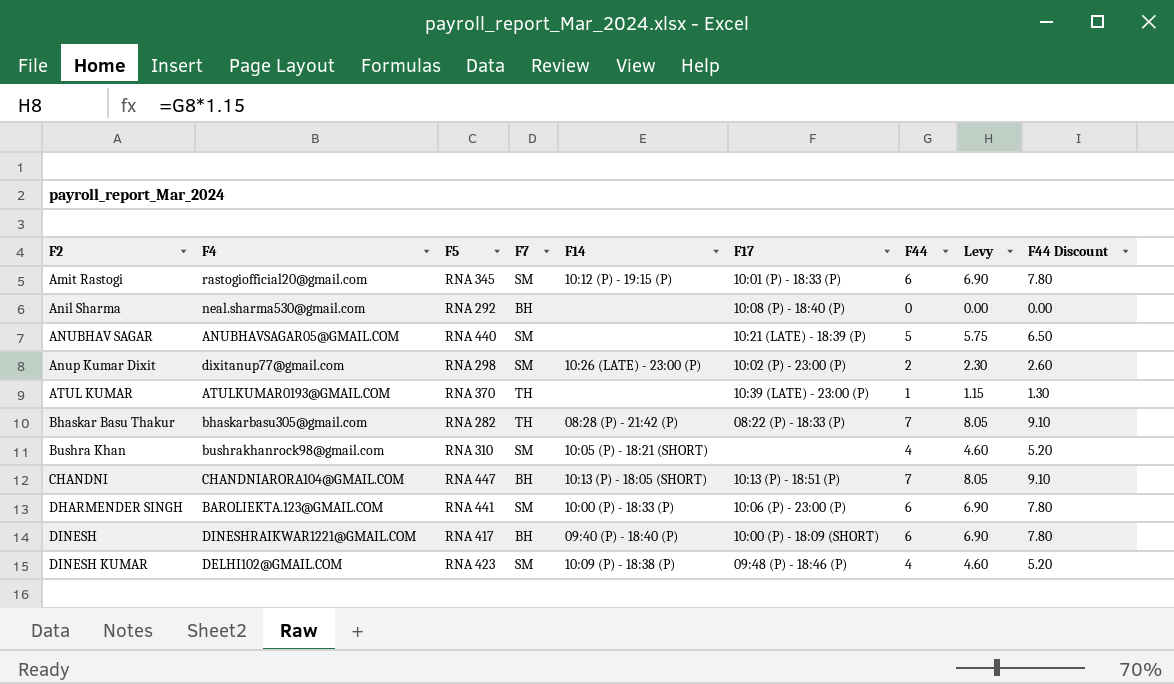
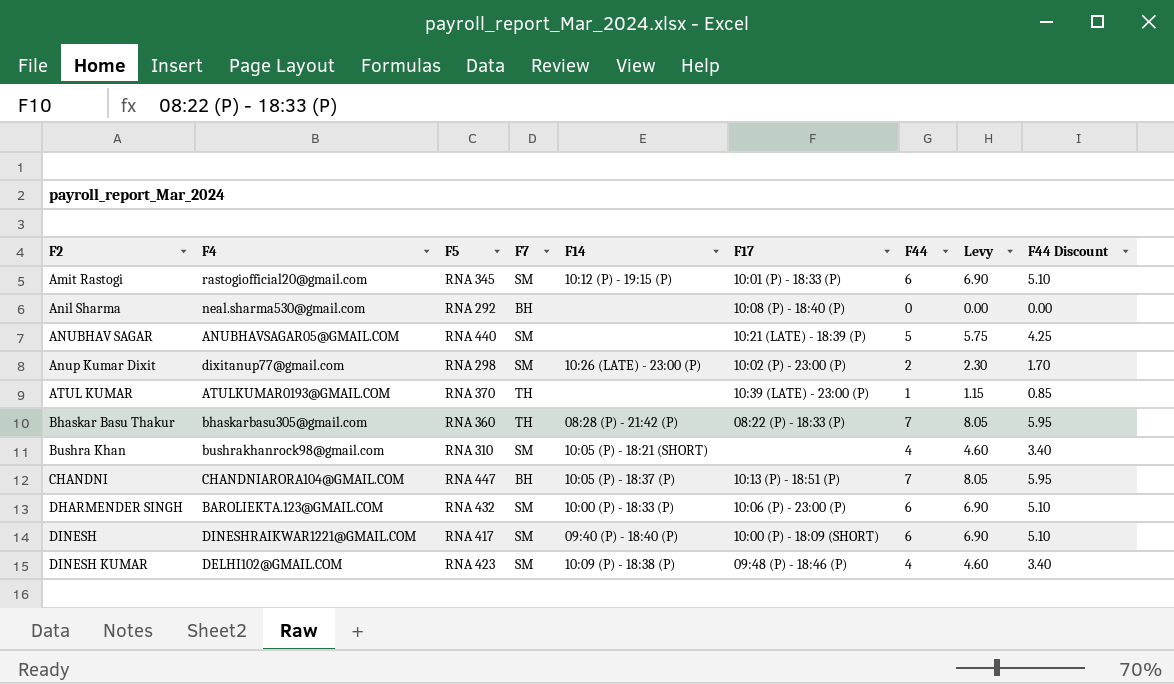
column F44 Discount | formula: [F44] * 1.3 -> [F44] * 0.85
Bhaskar Basu Thakur | F5: RNA 282 -> RNA 360
CHANDNI | F14: 10:13 (P) - 18:05 (SHORT) -> 10:05 (P) - 18:37 (P)
DHARMENDER SINGH | F5: RNA 441 -> RNA 432
DINESH | F7: BH -> SM

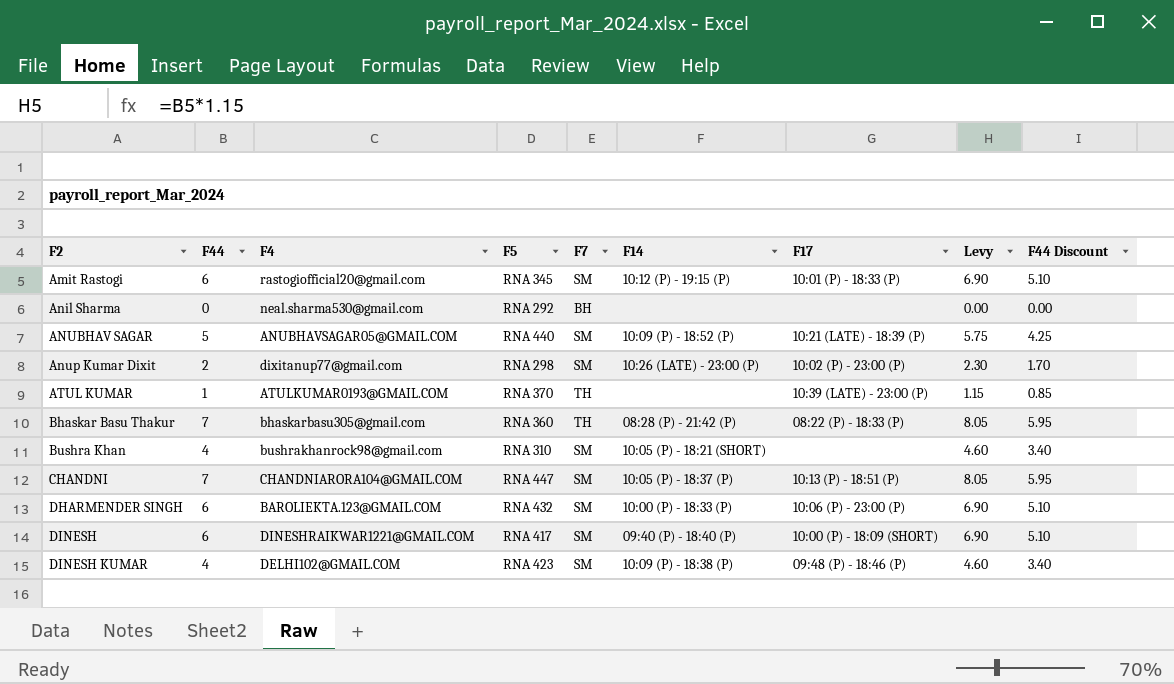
column F44 | position: 7 -> 2
Anil Sharma | F17: 10:08 (P) - 18:40 (P) -> none
ANUBHAV SAGAR | F14: none -> 10:09 (P) - 18:52 (P)
CHANDNI | F7: BH -> SM

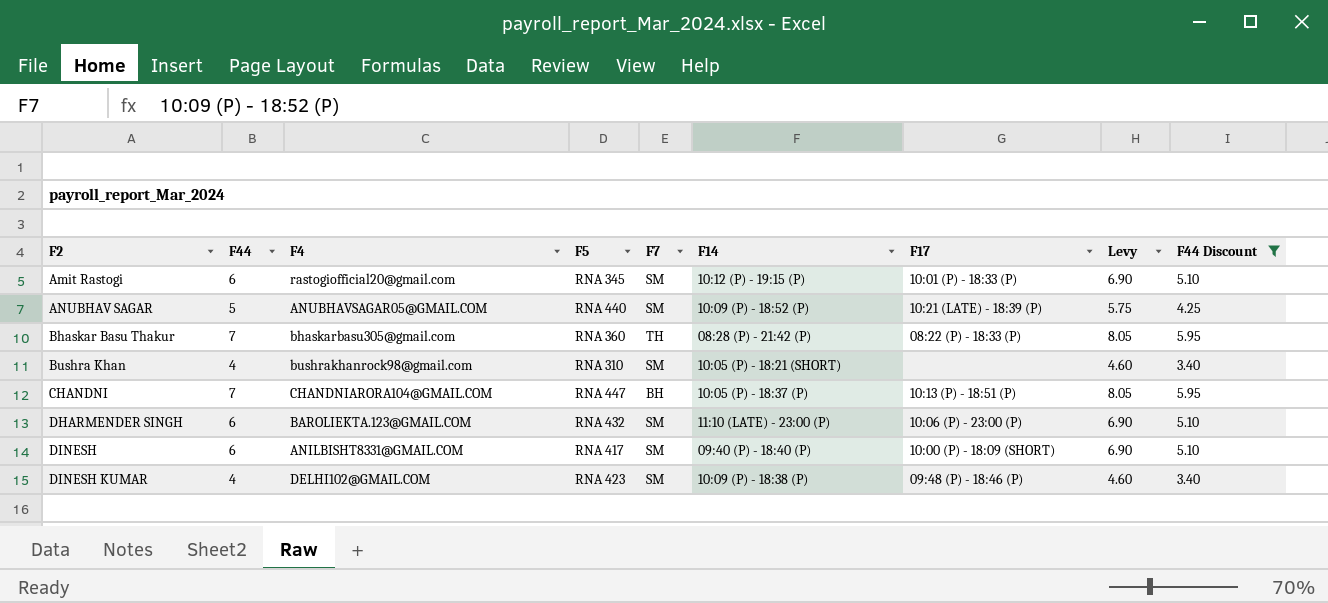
filter: none -> F44 Discount >= 3.40
CHANDNI | F7: SM -> BH
DHARMENDER SINGH | F14: 10:00 (P) - 18:33 (P) -> 11:10 (LATE) - 23:00 (P)
DINESH | F4: DINESHRAIKWAR1221@GMAIL.COM -> ANILBISHT8331@GMAIL.COM

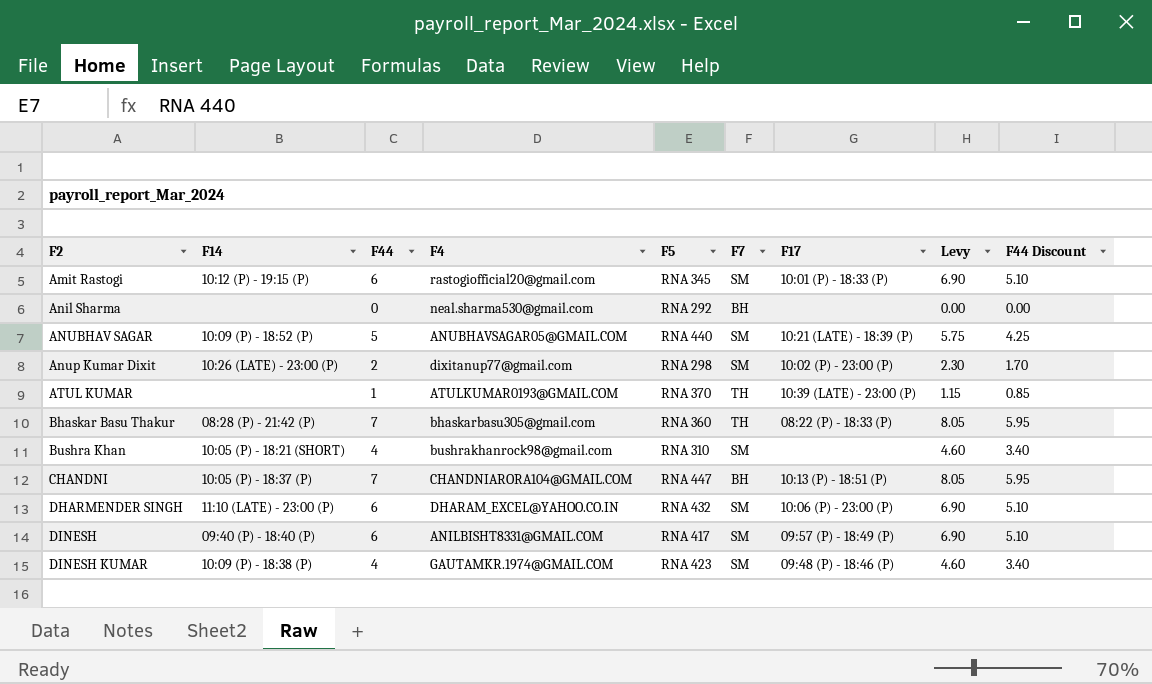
filter: F44 Discount >= 3.40 -> none
column F14 | position: 6 -> 2
DHARMENDER SINGH | F4: BAROLIEKTA.123@GMAIL.COM -> DHARAM_EXCEL@YAHOO.CO.IN
DINESH | F17: 10:00 (P) - 18:09 (SHORT) -> 09:57 (P) - 18:49 (P)
DINESH KUMAR | F4: DELHI102@GMAIL.COM -> GAUTAMKR.1974@GMAIL.COM

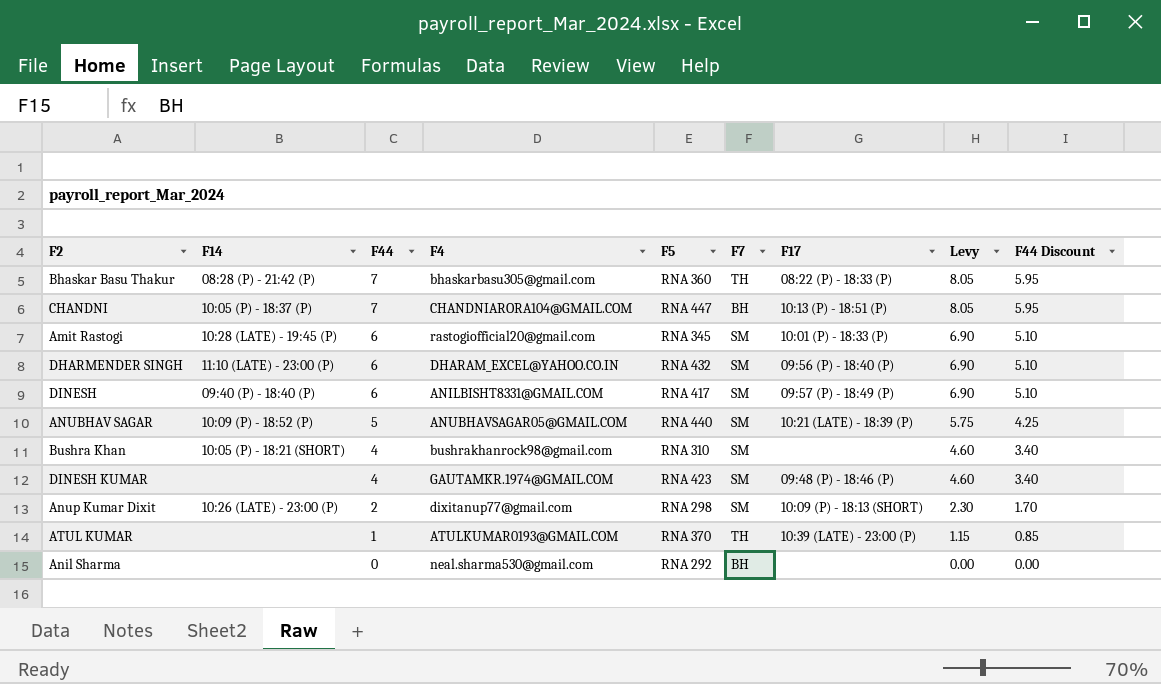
row order: F2 ascending -> F44 descending
Amit Rastogi | F14: 10:12 (P) - 19:15 (P) -> 10:28 (LATE) - 19:45 (P)
DHARMENDER SINGH | F17: 10:06 (P) - 23:00 (P) -> 09:56 (P) - 18:40 (P)
DINESH KUMAR | F14: 10:09 (P) - 18:38 (P) -> none
Anup Kumar Dixit | F17: 10:02 (P) - 23:00 (P) -> 10:09 (P) - 18:13 (SHORT)

